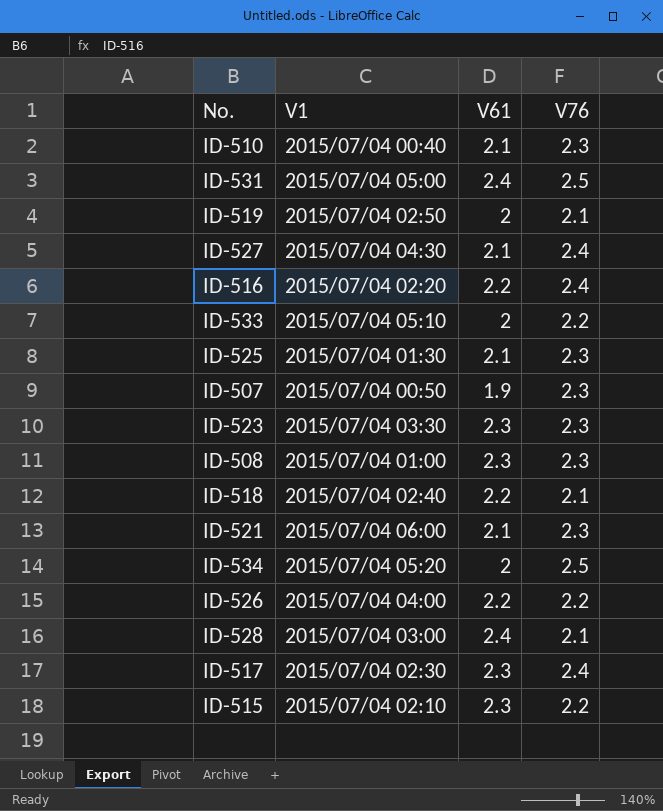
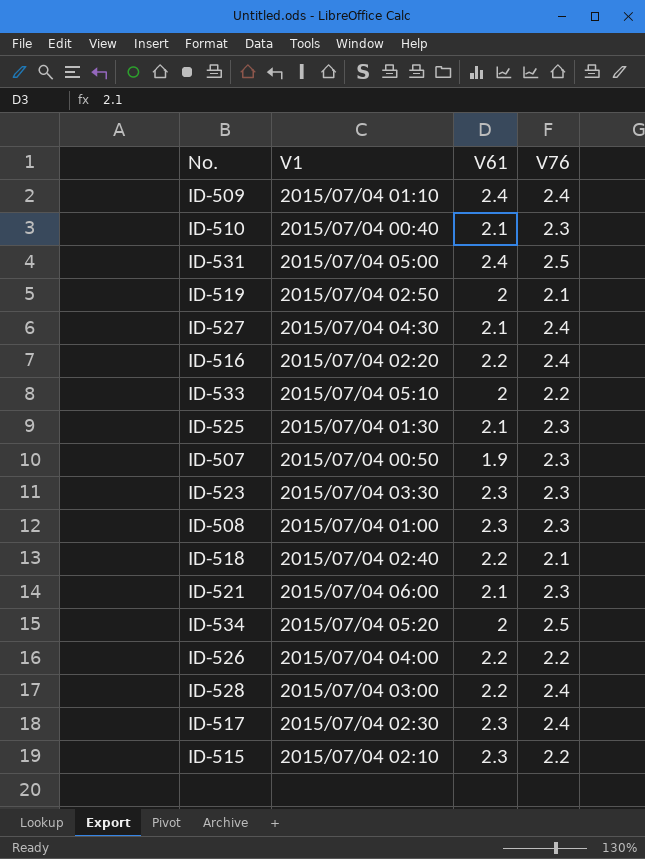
row ID-509: none -> 2015/07/04 01:10 | 2.4 | 2.4
ID-528 | V61: 2.4 -> 2.2
ID-528 | V76: 2.1 -> 2.4

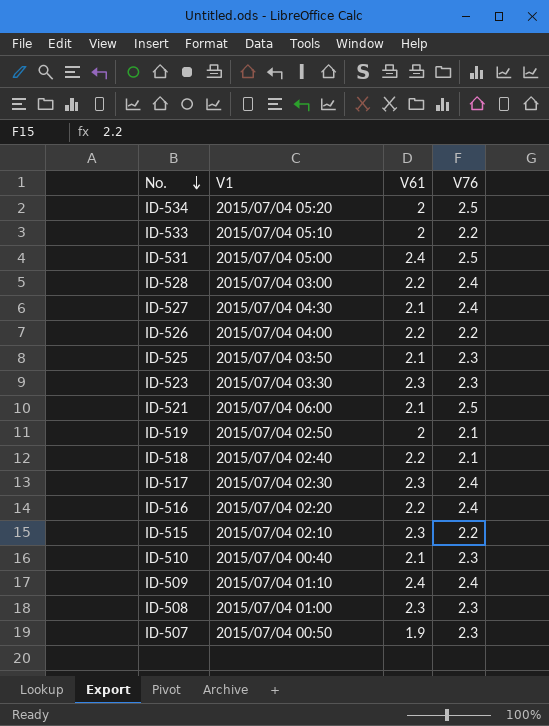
row order: none -> No. descending
ID-525 | V1: 2015/07/04 01:30 -> 2015/07/04 03:50
ID-521 | V76: 2.3 -> 2.5

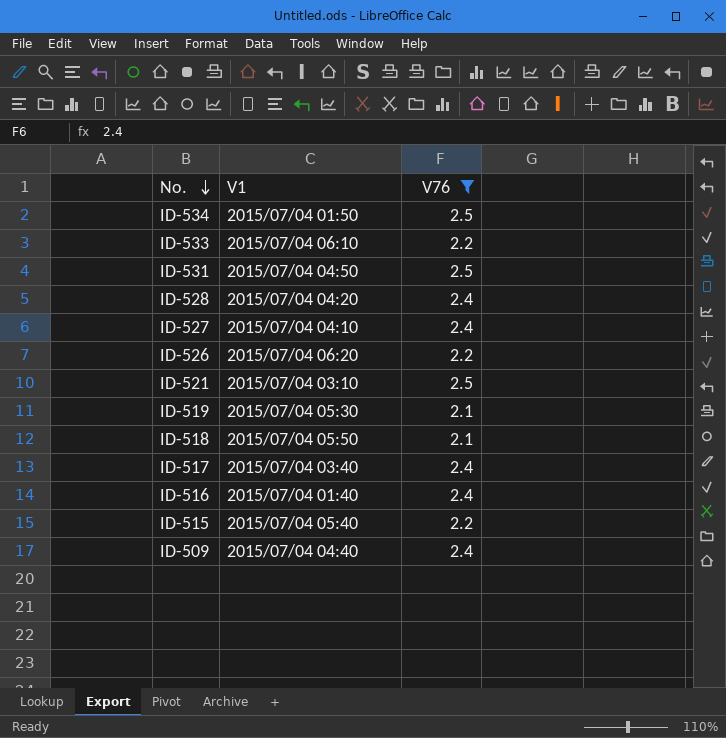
filter: none -> V76 != 2.3
column V61 | position: 3 -> none
ID-534 | V1: 2015/07/04 05:20 -> 2015/07/04 01:50
ID-533 | V1: 2015/07/04 05:10 -> 2015/07/04 06:10
ID-531 | V1: 2015/07/04 05:00 -> 2015/07/04 04:50
ID-528 | V1: 2015/07/04 03:00 -> 2015/07/04 04:20
ID-527 | V1: 2015/07/04 04:30 -> 2015/07/04 04:10
ID-526 | V1: 2015/07/04 04:00 -> 2015/07/04 06:20
ID-521 | V1: 2015/07/04 06:00 -> 2015/07/04 03:10
ID-519 | V1: 2015/07/04 02:50 -> 2015/07/04 05:30
ID-518 | V1: 2015/07/04 02:40 -> 2015/07/04 05:50
ID-517 | V1: 2015/07/04 02:30 -> 2015/07/04 03:40
ID-516 | V1: 2015/07/04 02:20 -> 2015/07/04 01:40
ID-515 | V1: 2015/07/04 02:10 -> 2015/07/04 05:40
ID-509 | V1: 2015/07/04 01:10 -> 2015/07/04 04:40

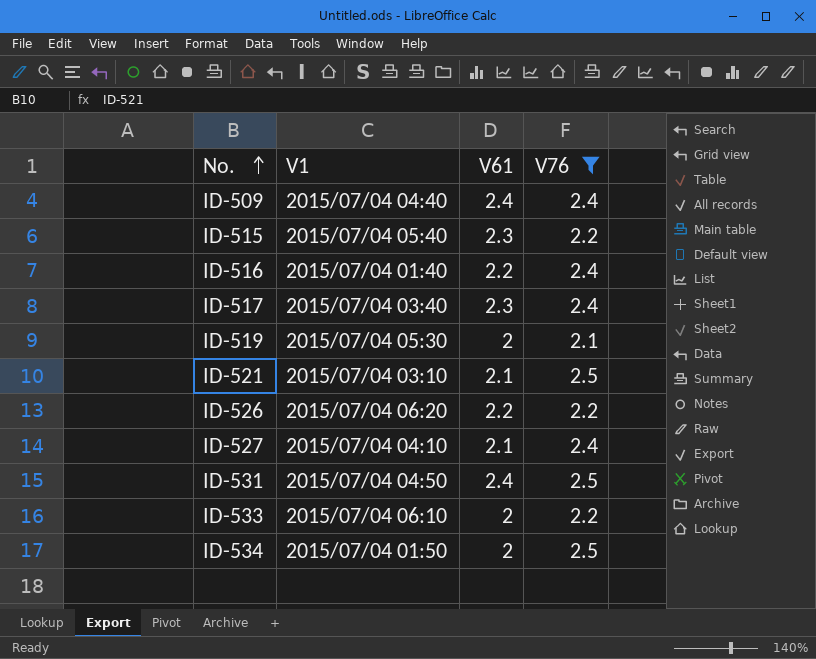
row order: No. descending -> No. ascending
column V61 | position: none -> 3
row ID-528: 2015/07/04 04:20 | 2.4 -> none
row ID-518: 2015/07/04 05:50 | 2.1 -> none

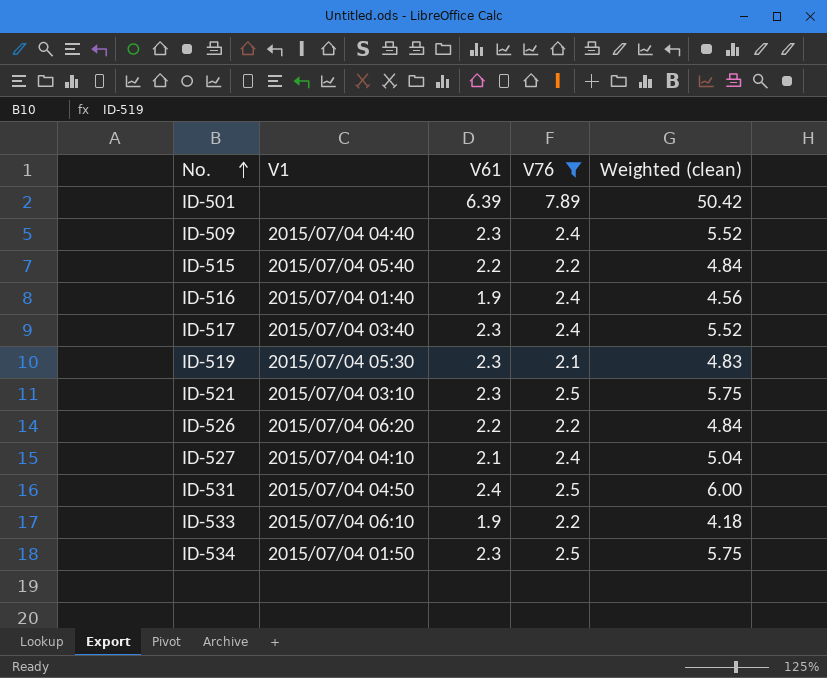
column Weighted (clean) | formula: none -> [V61] * [V76]
row ID-501: none -> none | 6.39 | 7.89 | 50.42
ID-509 | V61: 2.4 -> 2.3
ID-515 | V61: 2.3 -> 2.2
ID-516 | V61: 2.2 -> 1.9
ID-519 | V61: 2 -> 2.3
ID-521 | V61: 2.1 -> 2.3
ID-533 | V61: 2 -> 1.9
ID-534 | V61: 2 -> 2.3

